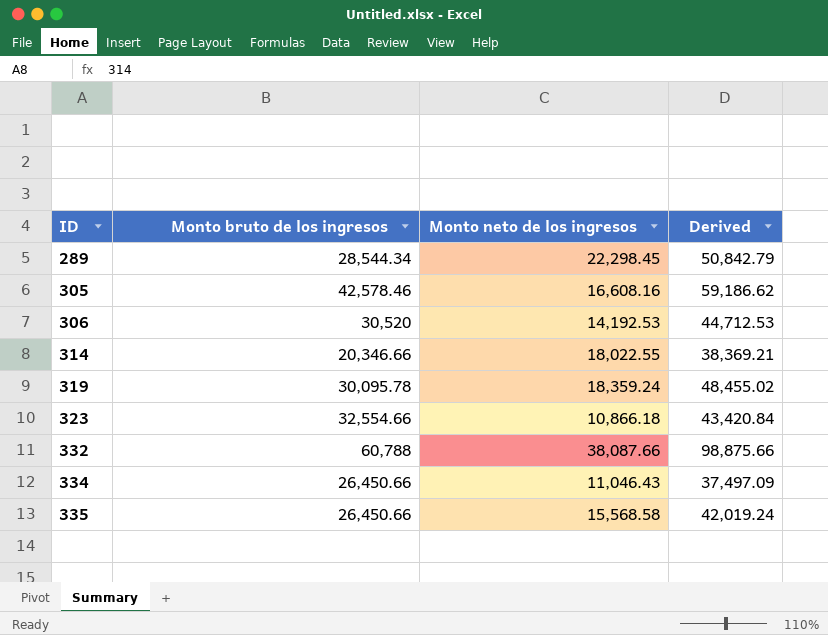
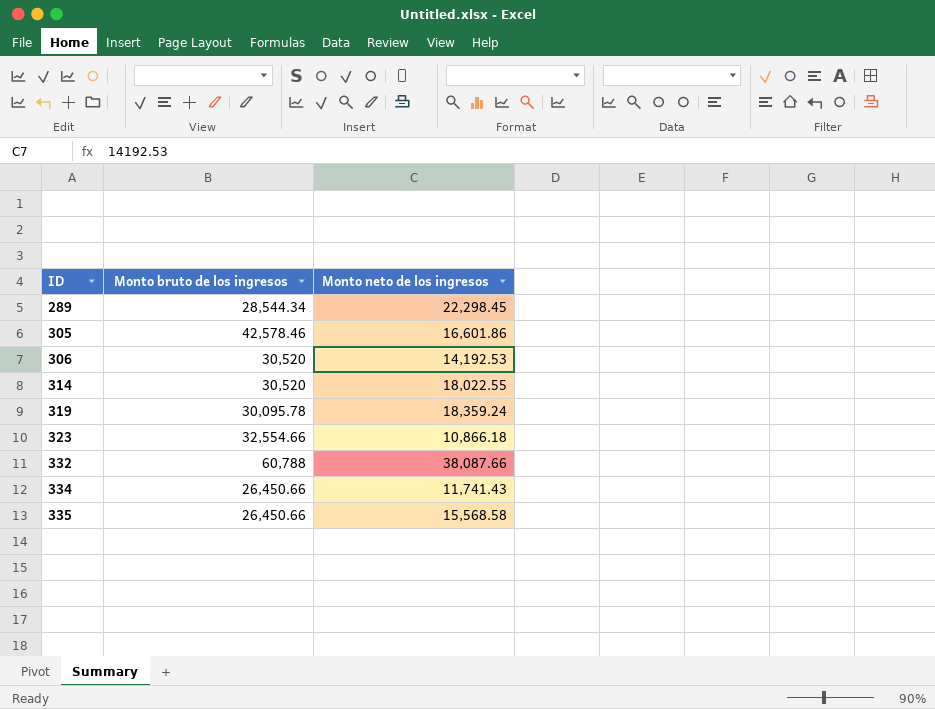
column Derived | formula: [Monto bruto de los ingresos] + [Monto neto de los ingresos] -> none
305 | Monto neto de los ingresos: 16,608.16 -> 16,601.86
314 | Monto bruto de los ingresos: 20,346.66 -> 30,520
334 | Monto neto de los ingresos: 11,046.43 -> 11,741.43

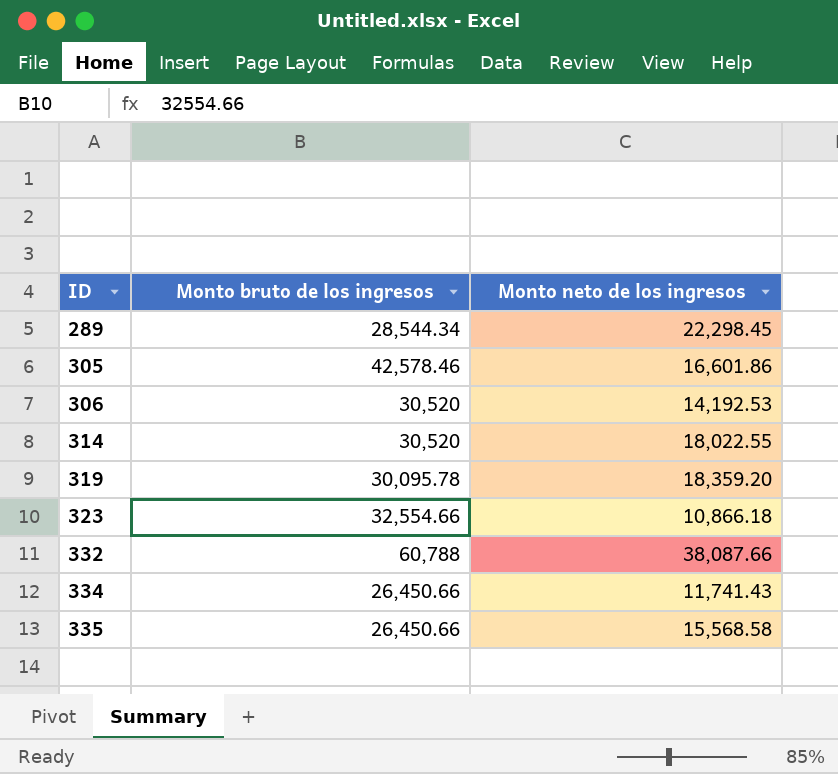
319 | Monto neto de los ingresos: 18,359.24 -> 18,359.20

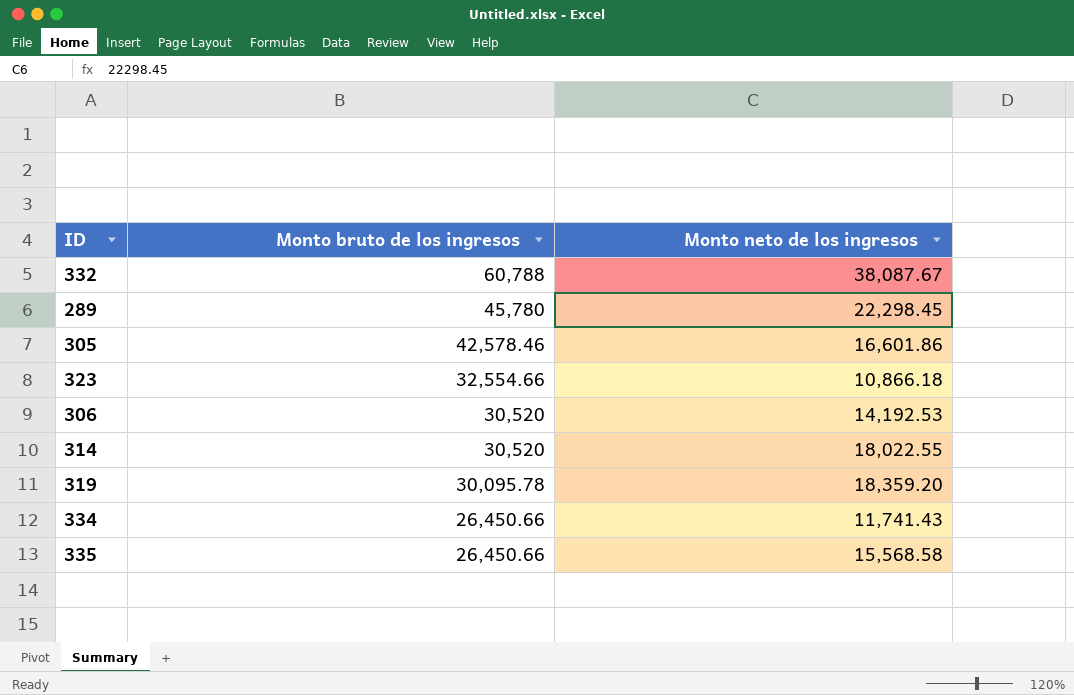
row order: ID ascending -> Monto bruto de los ingresos descending
332 | Monto neto de los ingresos: 38,087.66 -> 38,087.67
289 | Monto bruto de los ingresos: 28,544.34 -> 45,780

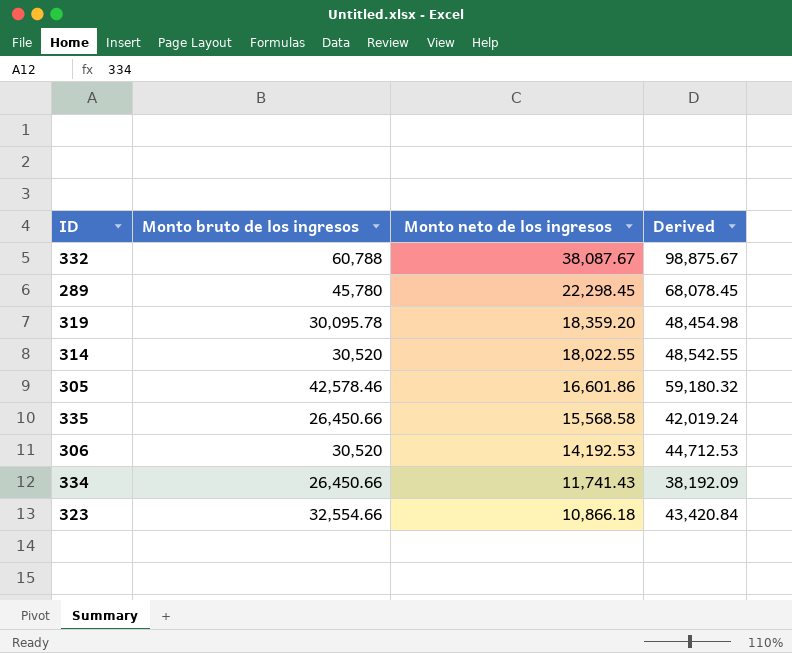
row order: Monto bruto de los ingresos descending -> Monto neto de los ingresos descending
column Derived | formula: none -> [Monto bruto de los ingresos] + [Monto neto de los ingresos]

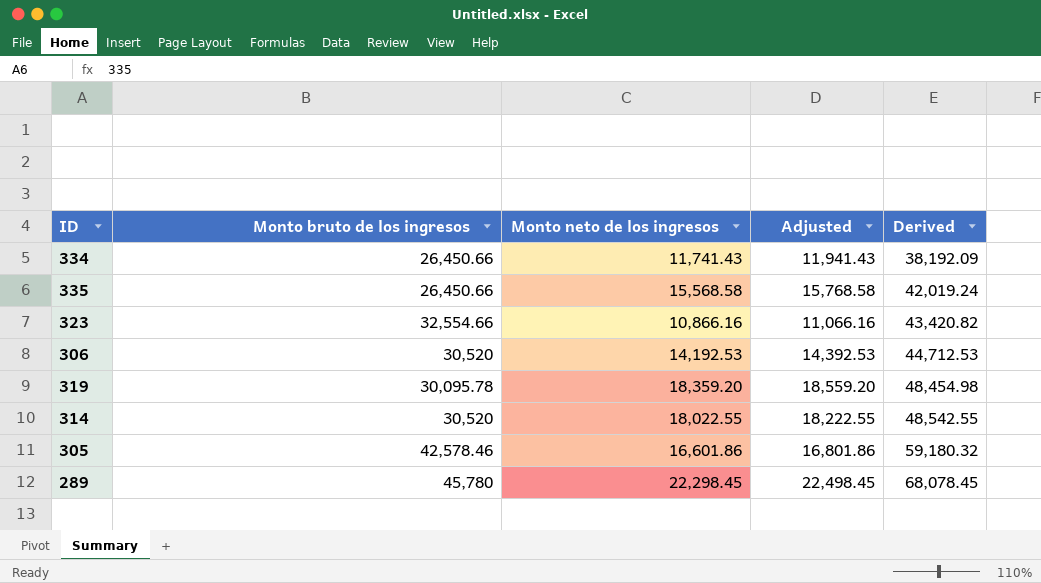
row order: Monto neto de los ingresos descending -> Derived ascending
column Adjusted | formula: none -> [Monto neto de los ingresos] + 200
row 332: 60,788 | 38,087.67 | 98,875.67 -> none
323 | Monto neto de los ingresos: 10,866.18 -> 10,866.16
323 | Derived: 43,420.84 -> 43,420.82

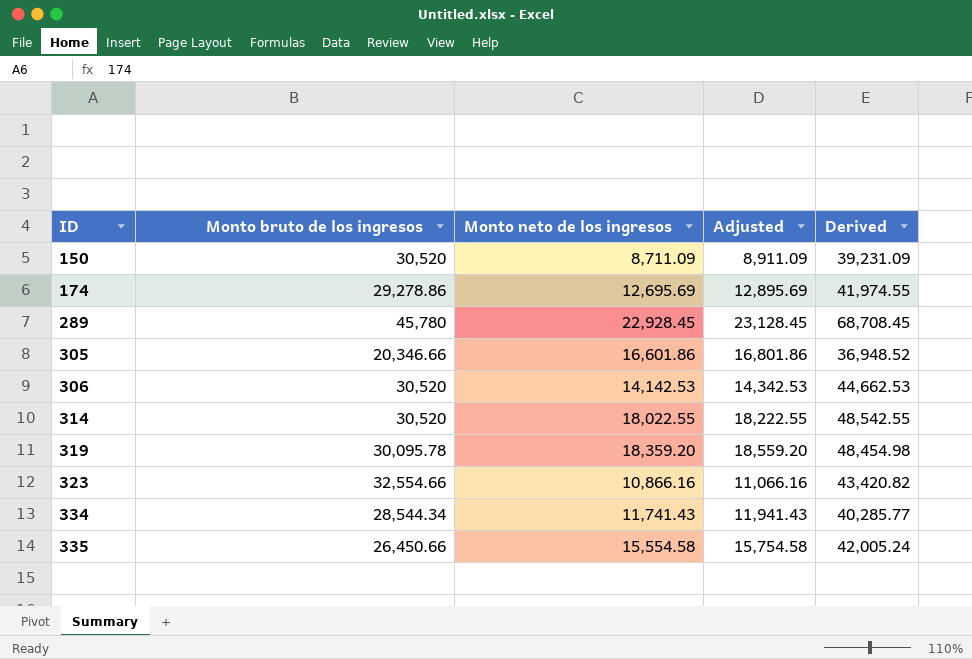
row order: Derived ascending -> ID ascending
row 150: none -> 30,520 | 8,711.09 | 8,911.09 | 39,231.09
row 174: none -> 29,278.86 | 12,695.69 | 12,895.69 | 41,974.55
289 | Monto neto de los ingresos: 22,298.45 -> 22,928.45
289 | Adjusted: 22,498.45 -> 23,128.45
289 | Derived: 68,078.45 -> 68,708.45
305 | Monto bruto de los ingresos: 42,578.46 -> 20,346.66
305 | Derived: 59,180.32 -> 36,948.52
306 | Monto neto de los ingresos: 14,192.53 -> 14,142.53
306 | Adjusted: 14,392.53 -> 14,342.53
306 | Derived: 44,712.53 -> 44,662.53
334 | Monto bruto de los ingresos: 26,450.66 -> 28,544.34
334 | Derived: 38,192.09 -> 40,285.77
335 | Monto neto de los ingresos: 15,568.58 -> 15,554.58
335 | Adjusted: 15,768.58 -> 15,754.58
335 | Derived: 42,019.24 -> 42,005.24

